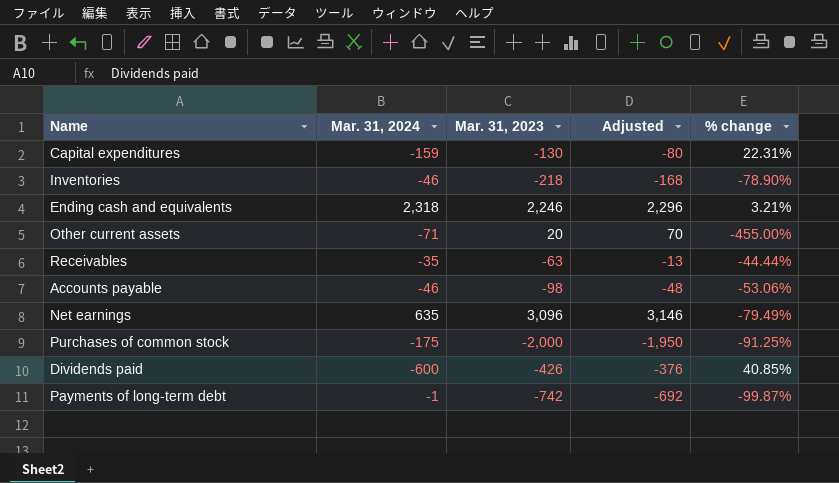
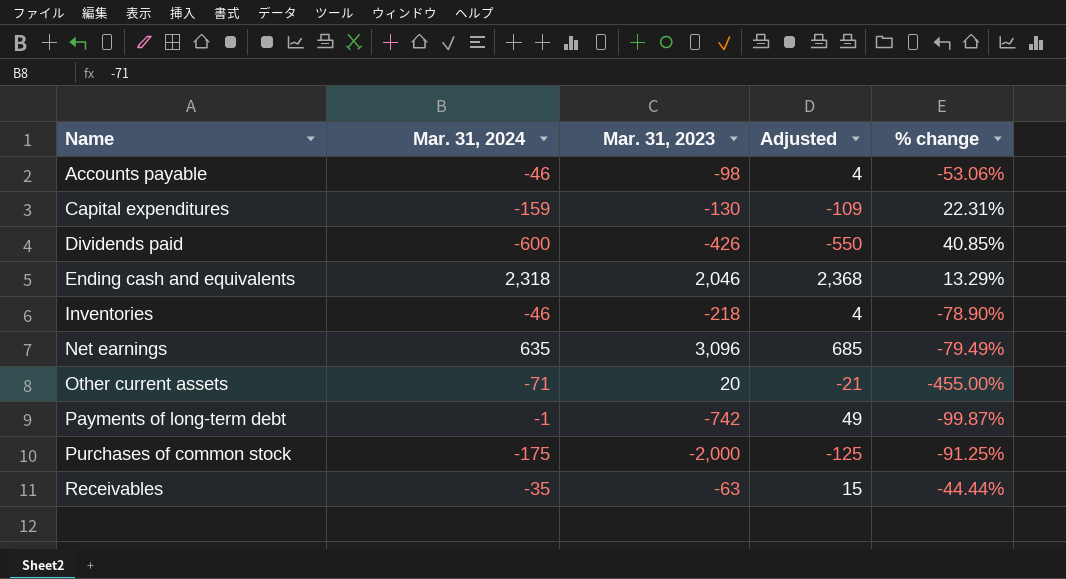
row order: none -> Name ascending
column Adjusted | formula: [Mar. 31, 2023] + 50 -> [Mar. 31, 2024] + 50
Ending cash and equivalents | Mar. 31, 2023: 2,246 -> 2,046
Ending cash and equivalents | % change: 3.21% -> 13.29%

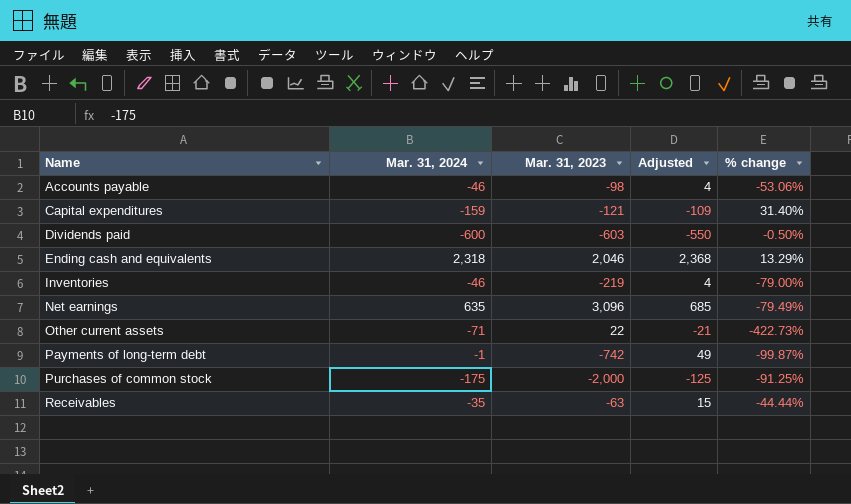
Capital expenditures | Mar. 31, 2023: -130 -> -121
Capital expenditures | % change: 22.31% -> 31.40%
Dividends paid | Mar. 31, 2023: -426 -> -603
Dividends paid | % change: 40.85% -> -0.50%
Inventories | Mar. 31, 2023: -218 -> -219
Inventories | % change: -78.90% -> -79.00%
Other current assets | Mar. 31, 2023: 20 -> 22
Other current assets | % change: -455.00% -> -422.73%

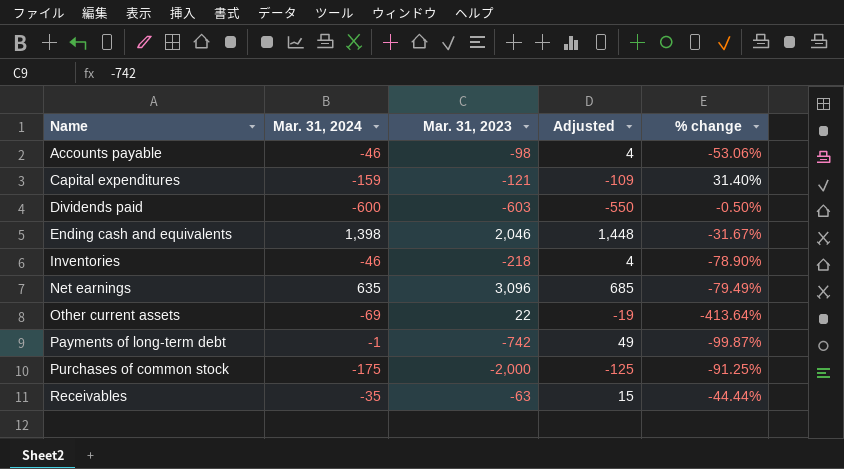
Ending cash and equivalents | Mar. 31, 2024: 2,318 -> 1,398
Ending cash and equivalents | Adjusted: 2,368 -> 1,448
Ending cash and equivalents | % change: 13.29% -> -31.67%
Inventories | Mar. 31, 2023: -219 -> -218
Inventories | % change: -79.00% -> -78.90%
Other current assets | Mar. 31, 2024: -71 -> -69
Other current assets | Adjusted: -21 -> -19
Other current assets | % change: -422.73% -> -413.64%

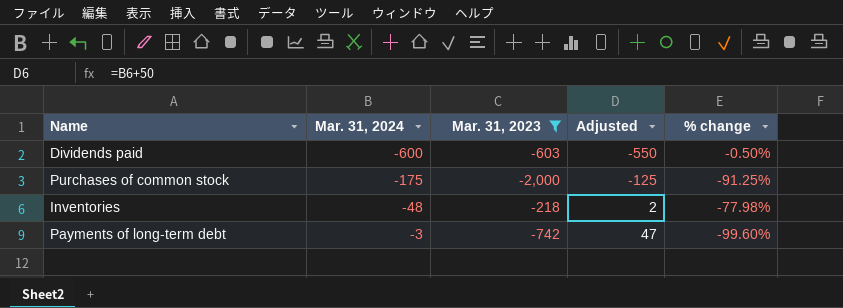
filter: none -> Mar. 31, 2023 <= -218
row order: Name ascending -> Mar. 31, 2024 ascending
Inventories | Mar. 31, 2024: -46 -> -48
Inventories | Adjusted: 4 -> 2
Inventories | % change: -78.90% -> -77.98%
Payments of long-term debt | Mar. 31, 2024: -1 -> -3
Payments of long-term debt | Adjusted: 49 -> 47
Payments of long-term debt | % change: -99.87% -> -99.60%

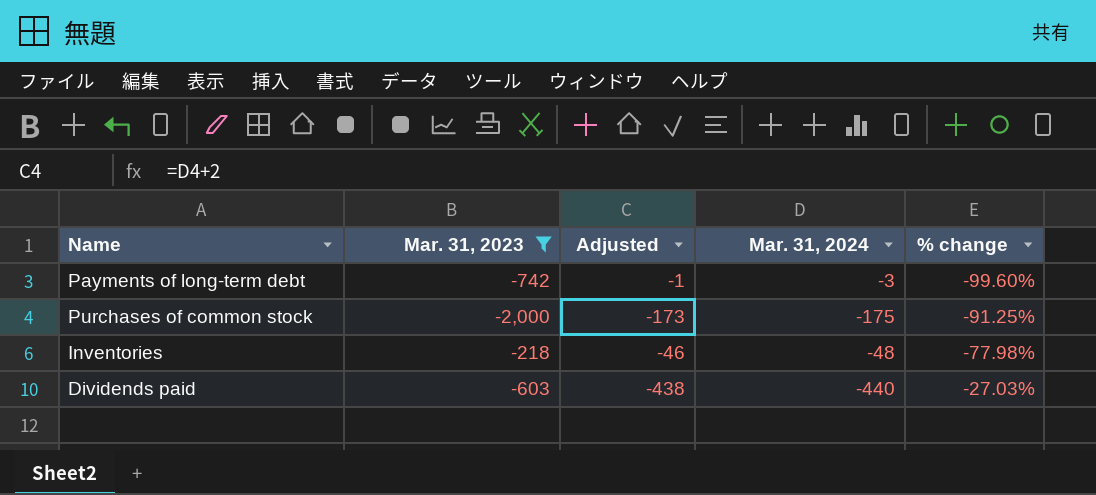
row order: Mar. 31, 2024 ascending -> % change ascending
column Adjusted | formula: [Mar. 31, 2024] + 50 -> [Mar. 31, 2024] + 2
column Mar. 31, 2024 | position: 2 -> 4
Dividends paid | Mar. 31, 2024: -600 -> -440
Dividends paid | % change: -0.50% -> -27.03%

